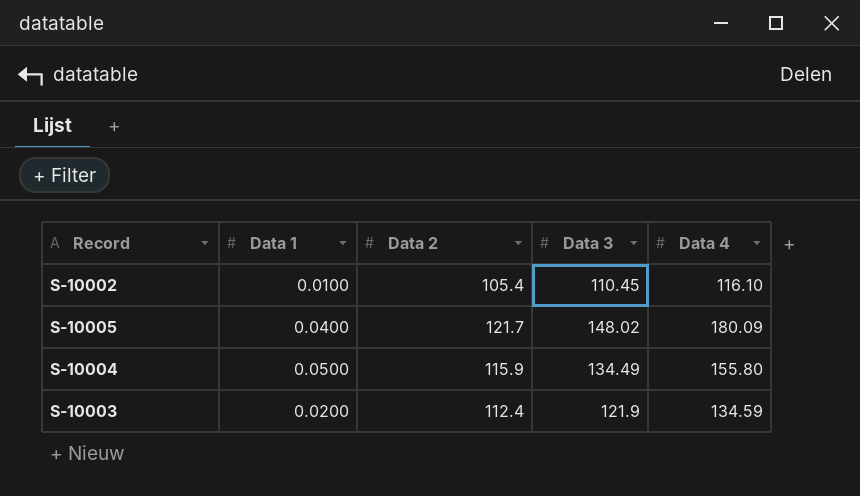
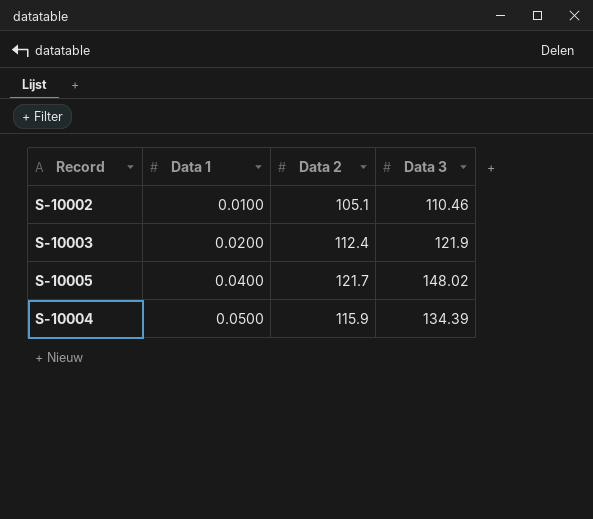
row order: none -> Data 1 ascending
column Data 4 | position: 5 -> none
S-10002 | Data 2: 105.4 -> 105.1
S-10002 | Data 3: 110.45 -> 110.46
S-10004 | Data 3: 134.49 -> 134.39

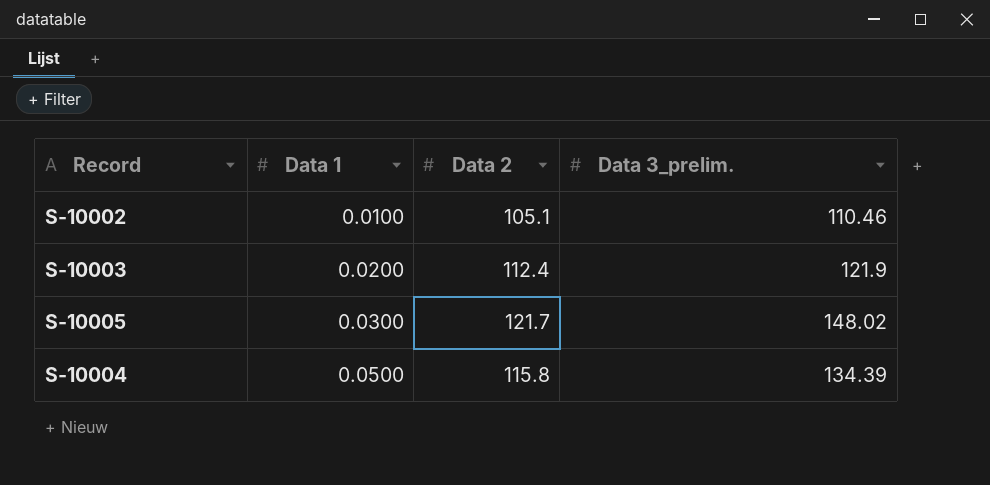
column name: Data 3 -> Data 3_prelim.
S-10005 | Data 1: 0.0400 -> 0.0300
S-10004 | Data 2: 115.9 -> 115.8

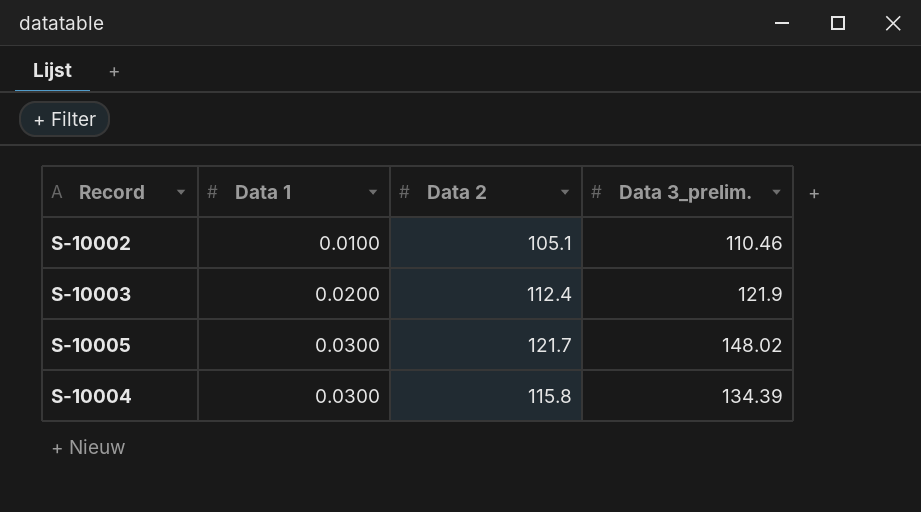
S-10004 | Data 1: 0.0500 -> 0.0300

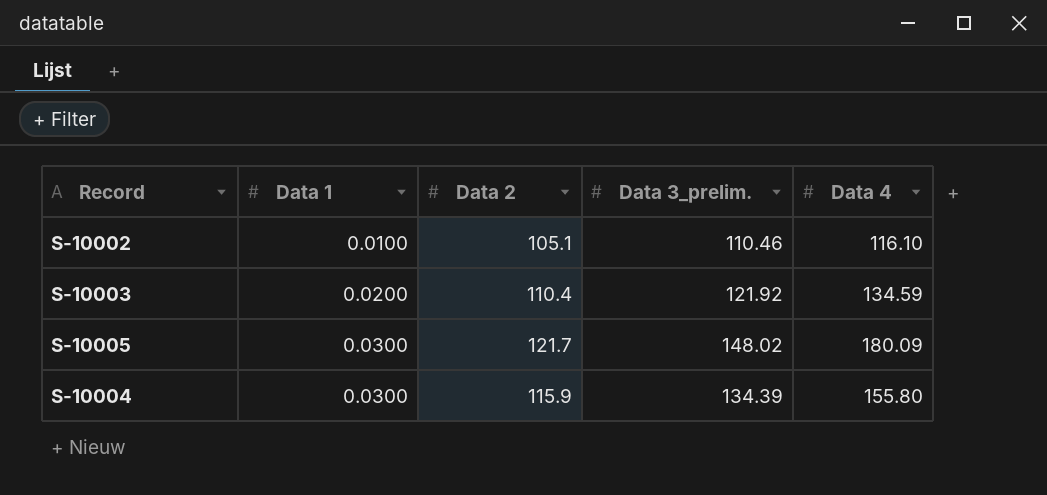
column Data 4 | position: none -> 5
S-10003 | Data 2: 112.4 -> 110.4
S-10003 | Data 3_prelim.: 121.9 -> 121.92
S-10004 | Data 2: 115.8 -> 115.9

